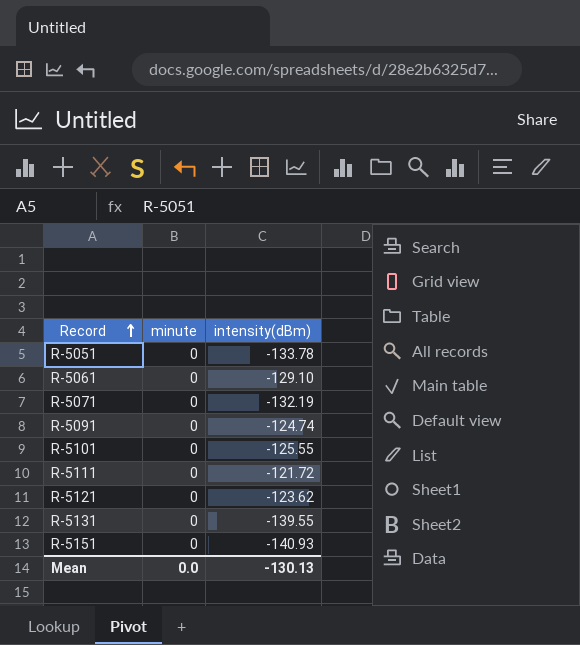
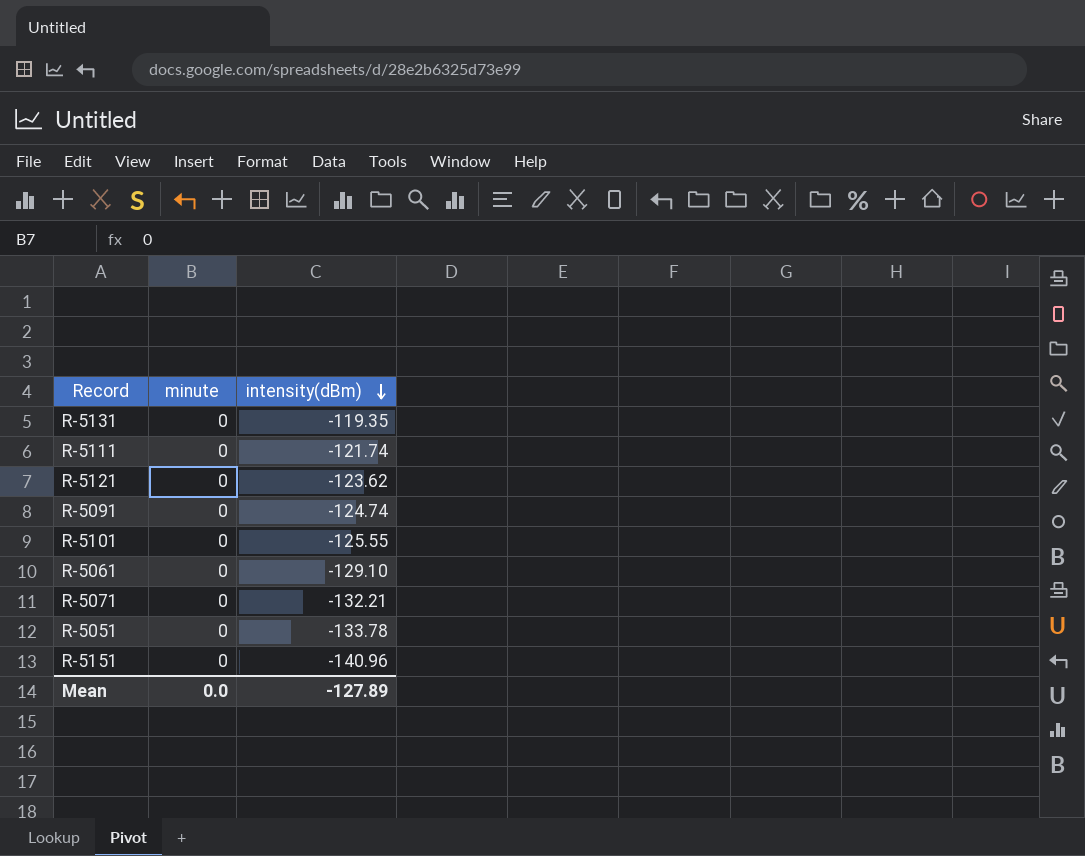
row order: Record ascending -> intensity(dBm) descending
R-5131 | intensity(dBm): -139.55 -> -119.35
R-5111 | intensity(dBm): -121.72 -> -121.74
R-5071 | intensity(dBm): -132.19 -> -132.21
R-5151 | intensity(dBm): -140.93 -> -140.96
Mean | intensity(dBm): -130.13 -> -127.89

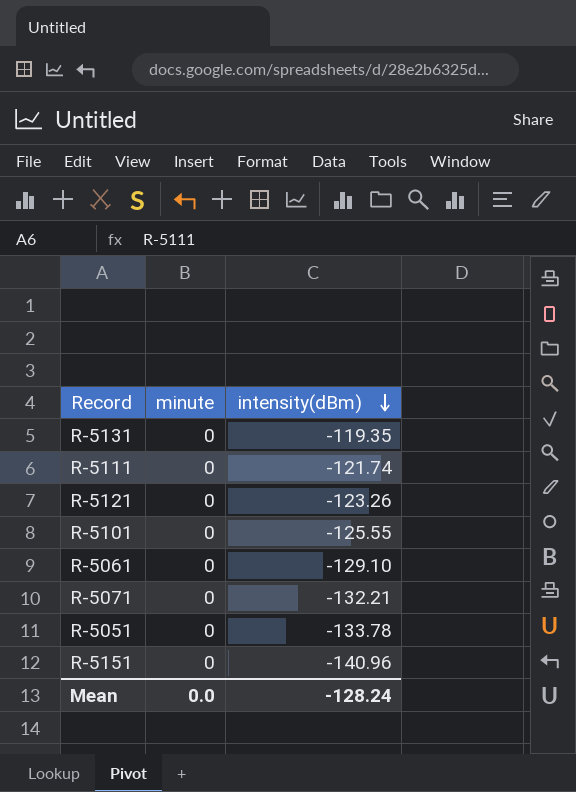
row R-5091: 0 | -124.74 -> none
R-5121 | intensity(dBm): -123.62 -> -123.26
Mean | intensity(dBm): -127.89 -> -128.24

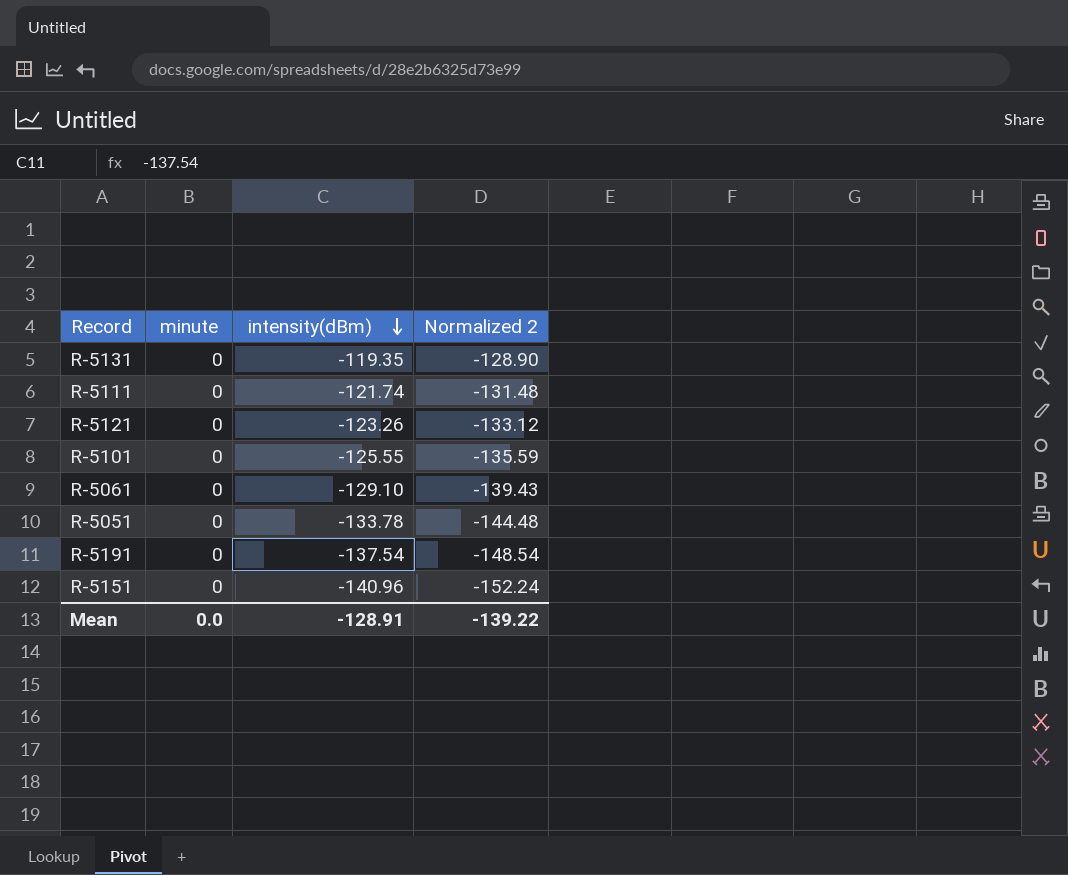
column Normalized 2 | formula: none -> [intensity(dBm)] * 1.08
row R-5071: 0 | -132.21 -> none
row R-5191: none -> 0 | -137.54 | -148.54
Mean | intensity(dBm): -128.24 -> -128.91

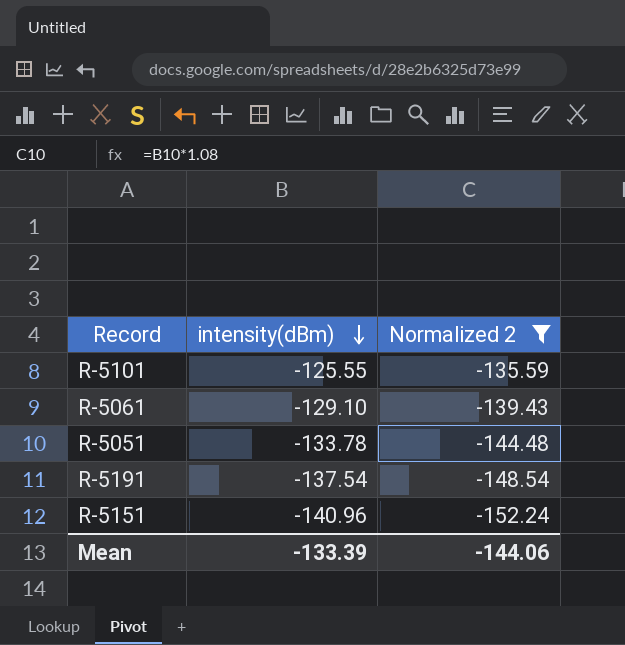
filter: none -> Normalized 2 <= -135.59
column minute | position: 2 -> none
Mean | intensity(dBm): -128.91 -> -133.39
Mean | Normalized 2: -139.22 -> -144.06

